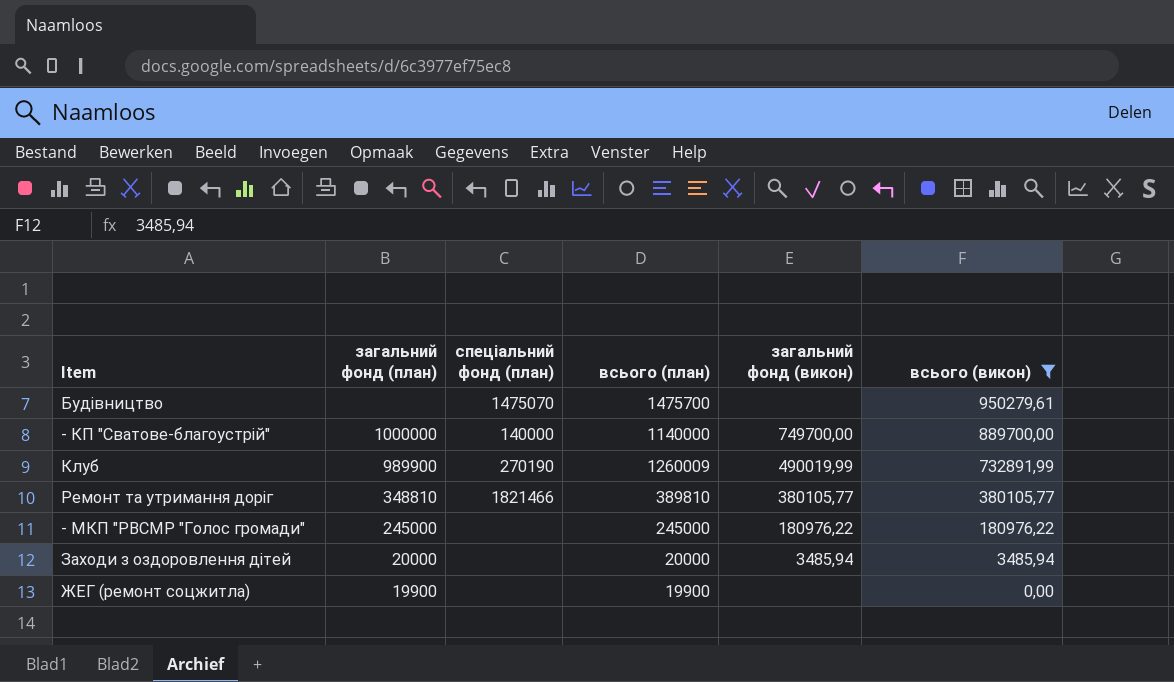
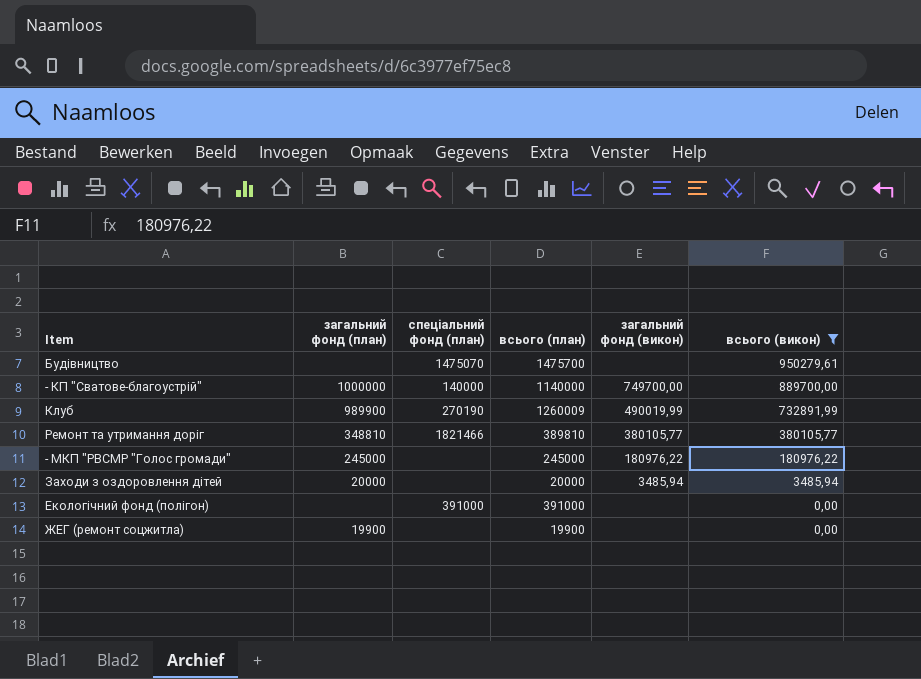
row Екологічний фонд (полігон): none -> none | 391000 | 391000 | none | 0,00

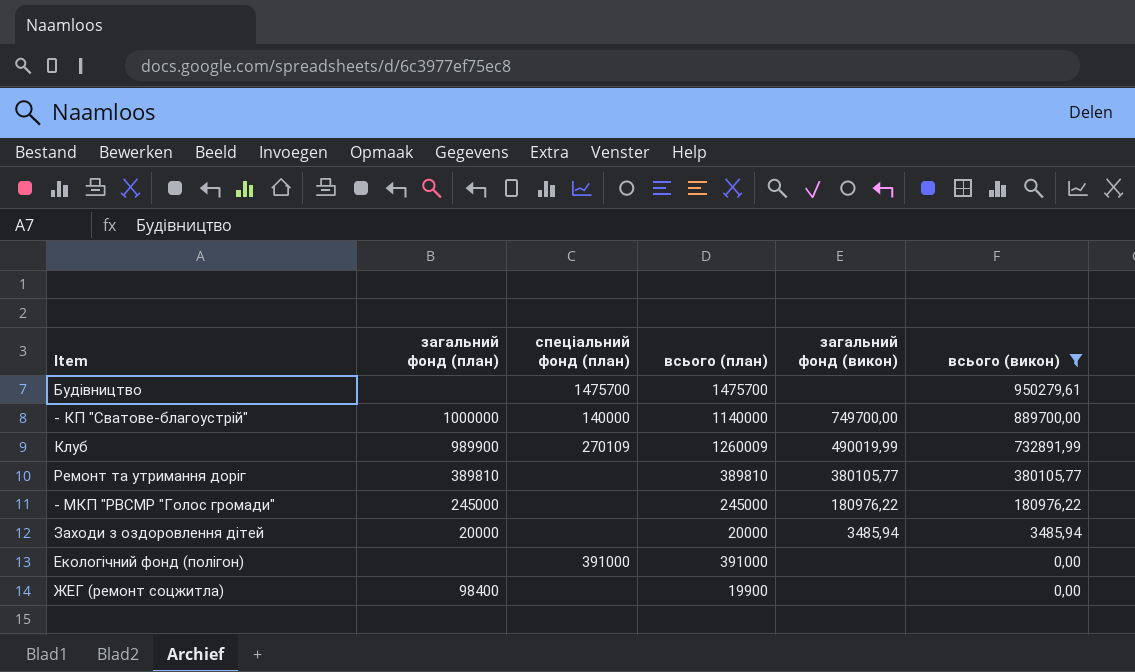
Будівництво | спеціальний фонд (план): 1475070 -> 1475700
Клуб | спеціальний фонд (план): 270190 -> 270109
Ремонт та утримання доріг | загальний фонд (план): 348810 -> 389810
Ремонт та утримання доріг | спеціальний фонд (план): 1821466 -> none
ЖЕГ (ремонт соцжитла) | загальний фонд (план): 19900 -> 98400

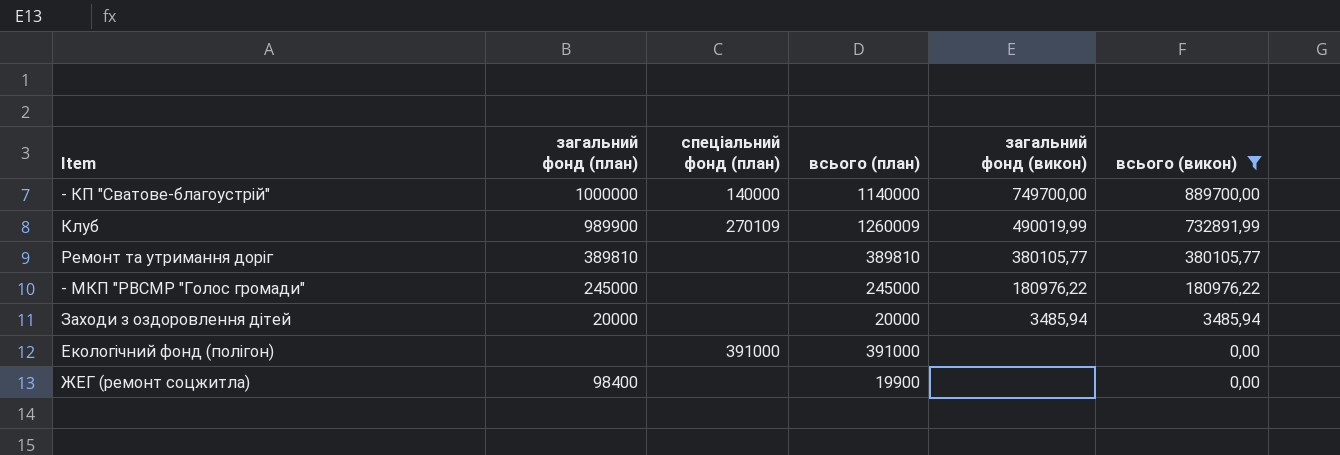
row Будівництво: none | 1475700 | 1475700 | none | 950279,61 -> none

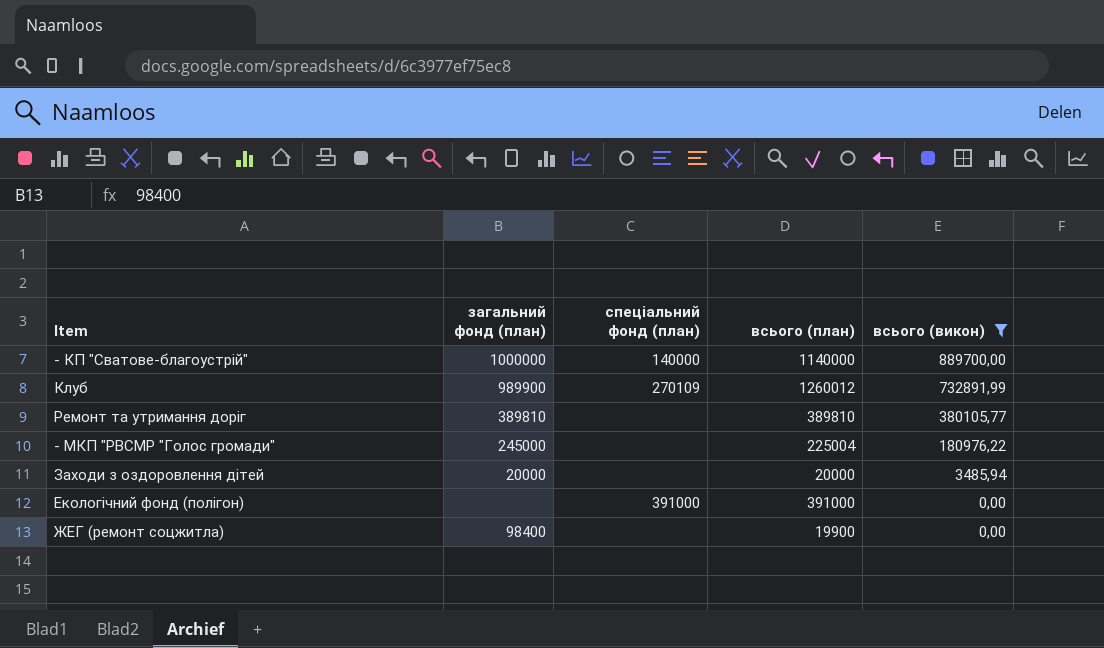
column загальний фонд (викон) | position: 5 -> none
Клуб | всього (план): 1260009 -> 1260012
- МКП "РВСМР "Голос громади" | всього (план): 245000 -> 225004

